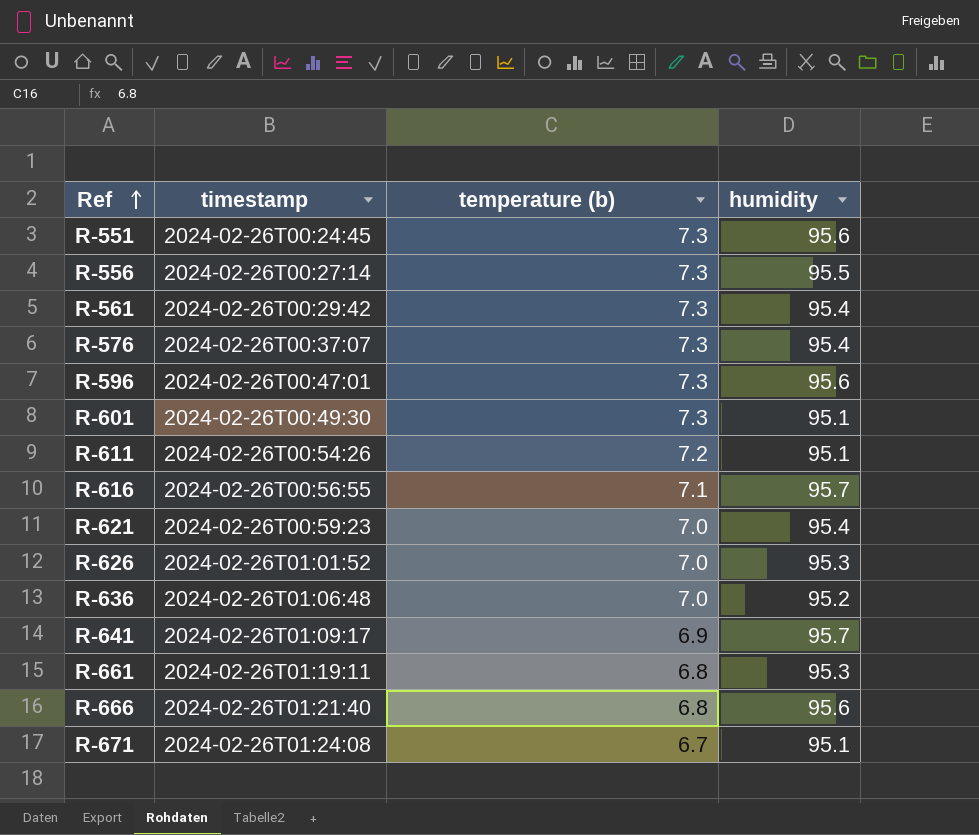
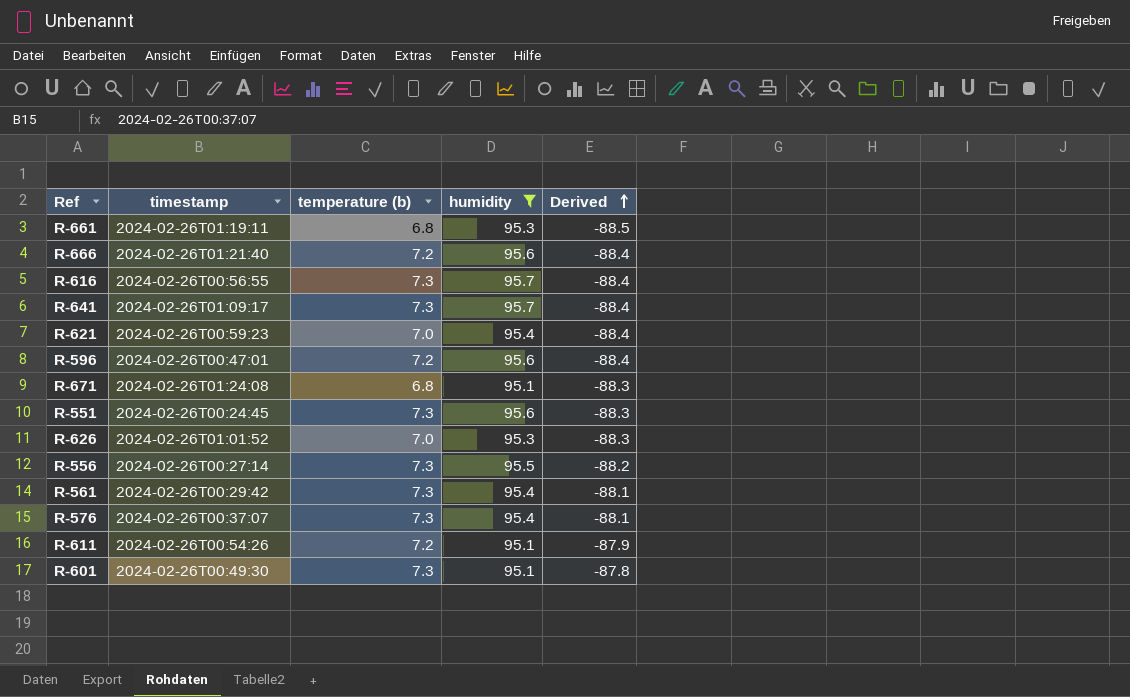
filter: none -> humidity != 95.2
row order: Ref ascending -> Derived ascending
column Derived | formula: none -> [temperature (b)] - [humidity]
R-666 | temperature (b): 6.8 -> 7.2
R-616 | temperature (b): 7.1 -> 7.3
R-641 | temperature (b): 6.9 -> 7.3
R-596 | temperature (b): 7.3 -> 7.2
R-671 | temperature (b): 6.7 -> 6.8

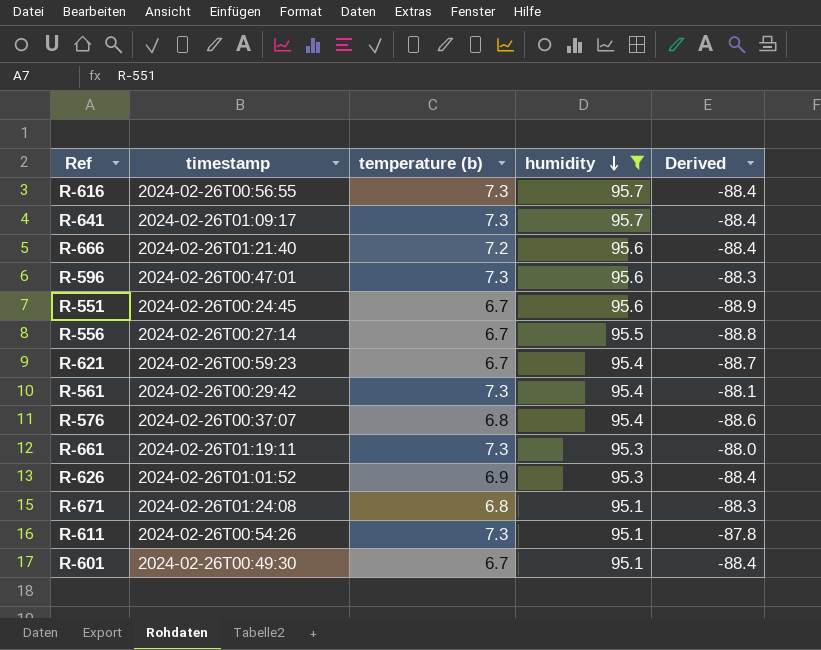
row order: Derived ascending -> humidity descending
R-596 | temperature (b): 7.2 -> 7.3
R-596 | Derived: -88.4 -> -88.3
R-551 | temperature (b): 7.3 -> 6.7
R-551 | Derived: -88.3 -> -88.9
R-556 | temperature (b): 7.3 -> 6.7
R-556 | Derived: -88.2 -> -88.8
R-621 | temperature (b): 7.0 -> 6.7
R-621 | Derived: -88.4 -> -88.7
R-576 | temperature (b): 7.3 -> 6.8
R-576 | Derived: -88.1 -> -88.6
R-661 | temperature (b): 6.8 -> 7.3
R-661 | Derived: -88.5 -> -88.0
R-626 | temperature (b): 7.0 -> 6.9
R-626 | Derived: -88.3 -> -88.4
R-611 | temperature (b): 7.2 -> 7.3
R-611 | Derived: -87.9 -> -87.8
R-601 | temperature (b): 7.3 -> 6.7
R-601 | Derived: -87.8 -> -88.4

